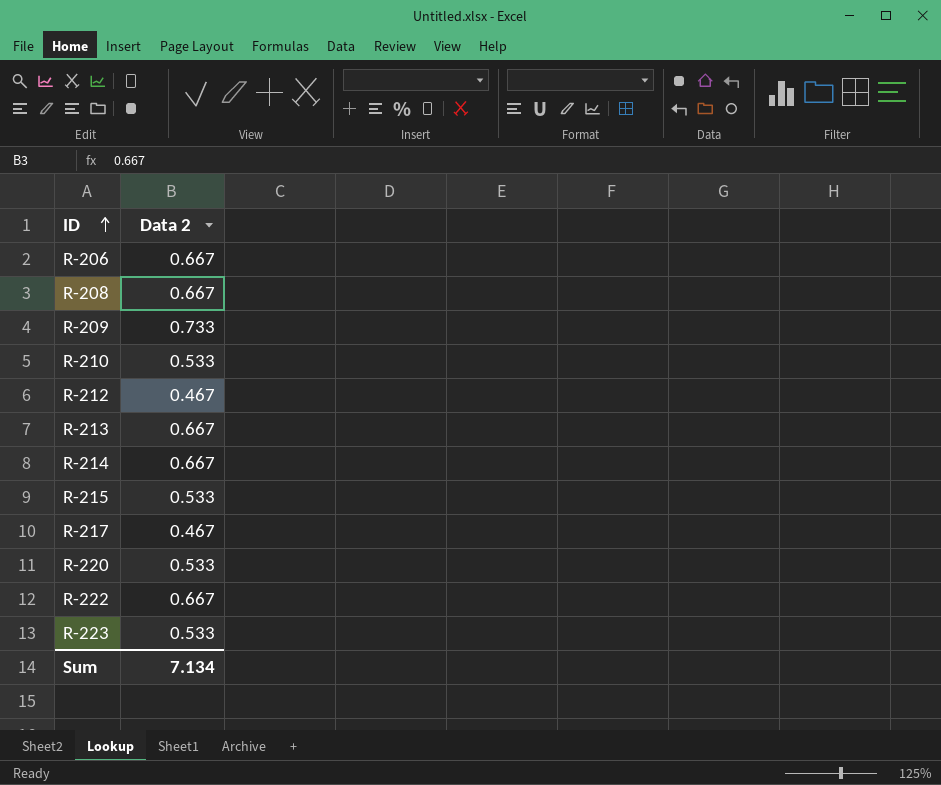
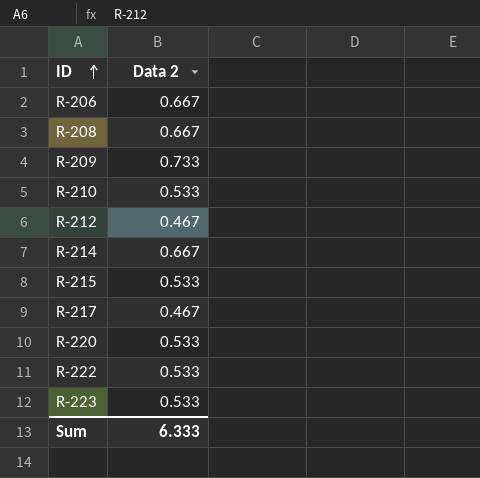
row R-213: 0.667 -> none
R-222 | Data 2: 0.667 -> 0.533
Sum | Data 2: 7.134 -> 6.333

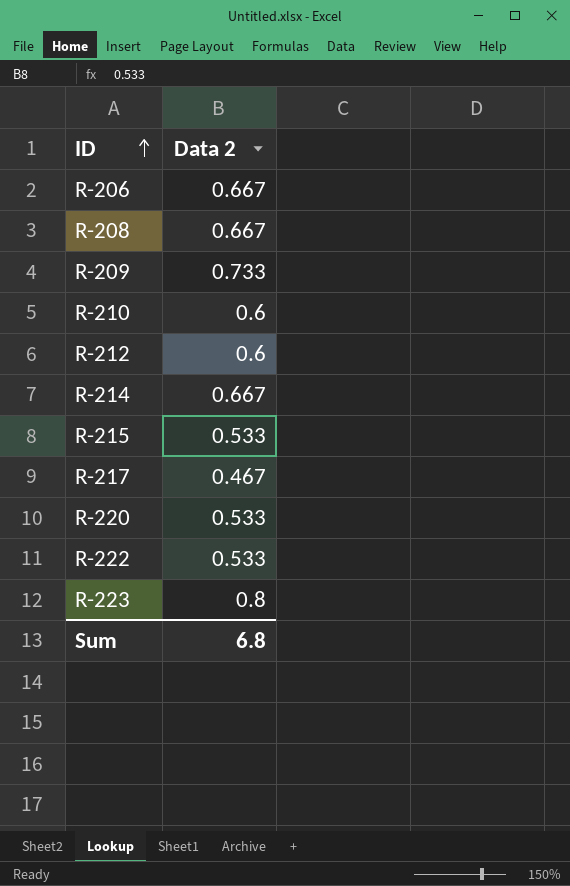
R-210 | Data 2: 0.533 -> 0.6
R-212 | Data 2: 0.467 -> 0.6
R-223 | Data 2: 0.533 -> 0.8
Sum | Data 2: 6.333 -> 6.8

